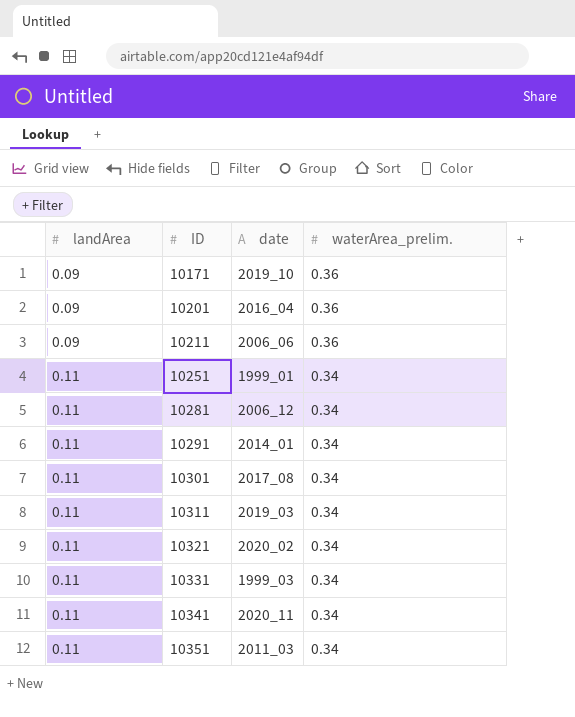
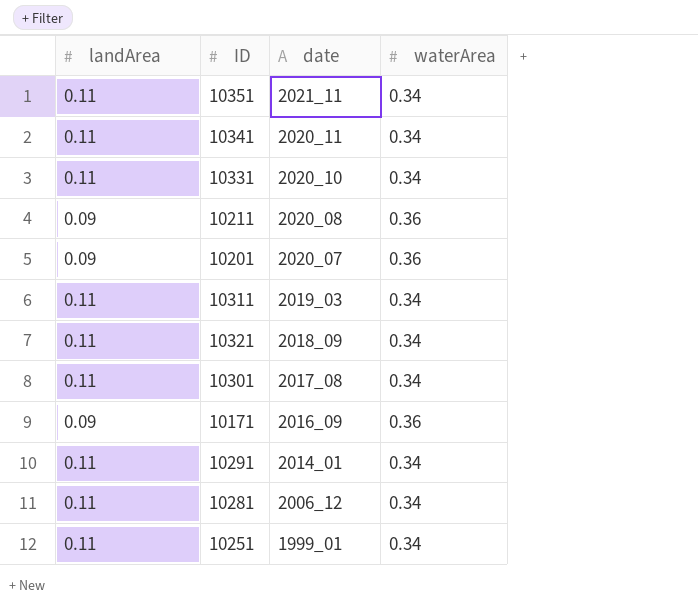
row order: landArea ascending -> date descending
column name: waterArea_prelim. -> waterArea
10351 | date: 2011_03 -> 2021_11
10331 | date: 1999_03 -> 2020_10
10211 | date: 2006_06 -> 2020_08
10201 | date: 2016_04 -> 2020_07
10321 | date: 2020_02 -> 2018_09
10171 | date: 2019_10 -> 2016_09

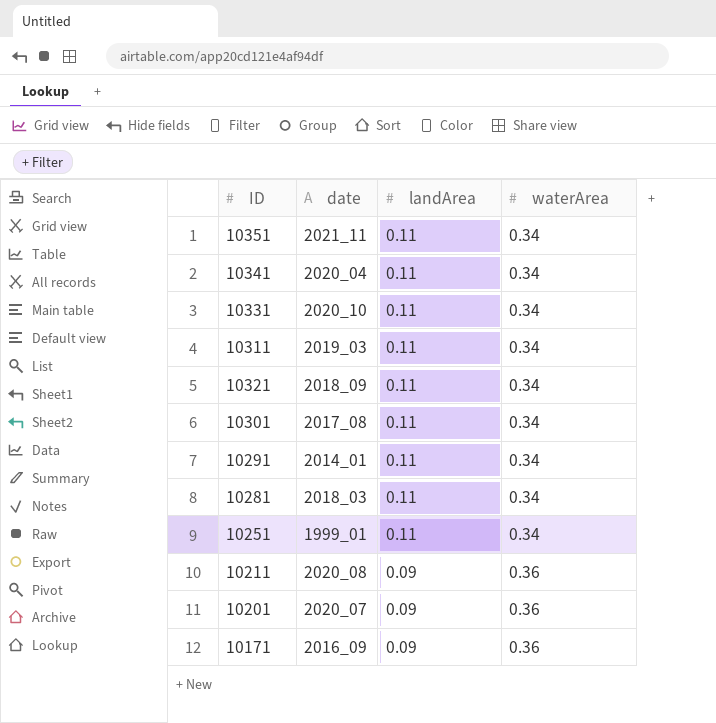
row order: date descending -> landArea descending
column landArea | position: 1 -> 3
10341 | date: 2020_11 -> 2020_04
10281 | date: 2006_12 -> 2018_03

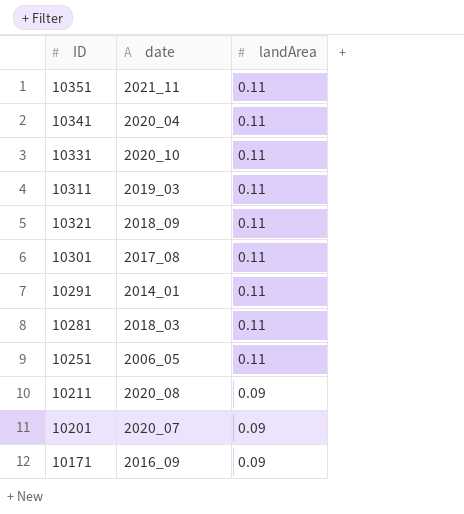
column waterArea | position: 4 -> none
10251 | date: 1999_01 -> 2006_05

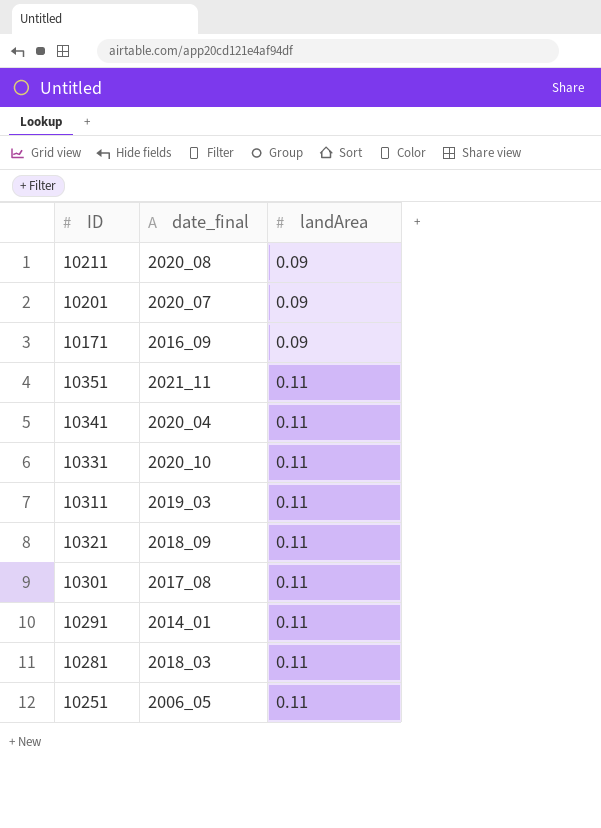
row order: landArea descending -> landArea ascending
column name: date -> date_final

